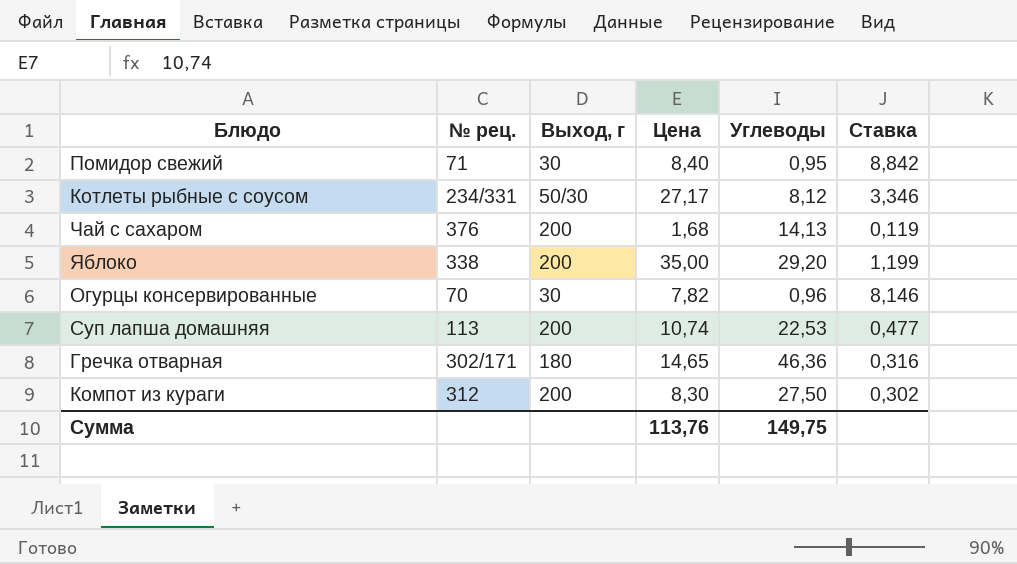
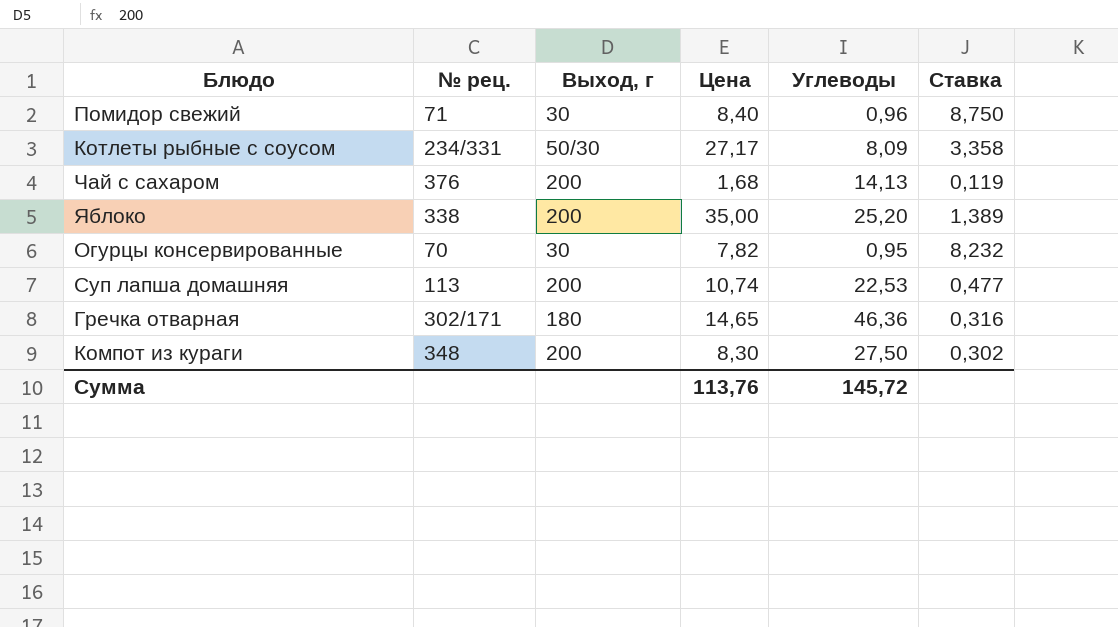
Помидор свежий | Углеводы: 0,95 -> 0,96
Помидор свежий | Ставка: 8,842 -> 8,750
Котлеты рыбные с соусом | Углеводы: 8,12 -> 8,09
Котлеты рыбные с соусом | Ставка: 3,346 -> 3,358
Яблоко | Углеводы: 29,20 -> 25,20
Яблоко | Ставка: 1,199 -> 1,389
Огурцы консервированные | Углеводы: 0,96 -> 0,95
Огурцы консервированные | Ставка: 8,146 -> 8,232
Компот из кураги | № рец.: 312 -> 348
Сумма | Углеводы: 149,75 -> 145,72

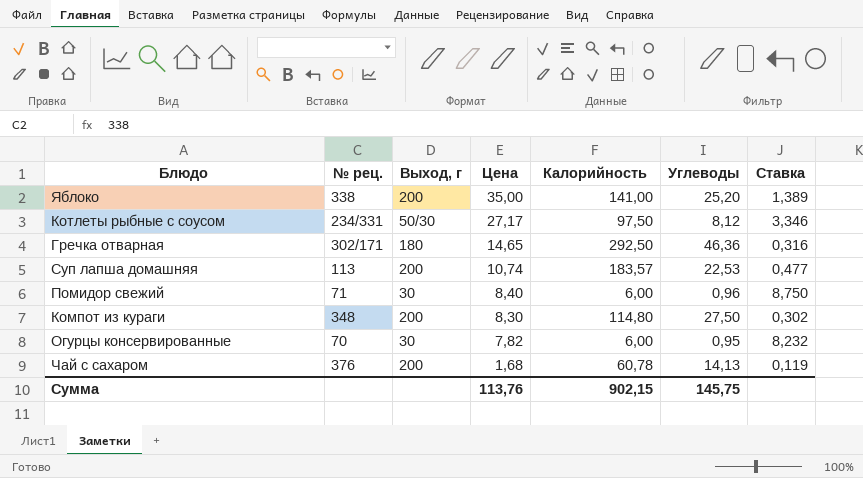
row order: none -> Цена descending
column Калорийность | position: none -> 5
Котлеты рыбные с соусом | Углеводы: 8,09 -> 8,12
Котлеты рыбные с соусом | Ставка: 3,358 -> 3,346
Сумма | Углеводы: 145,72 -> 145,75

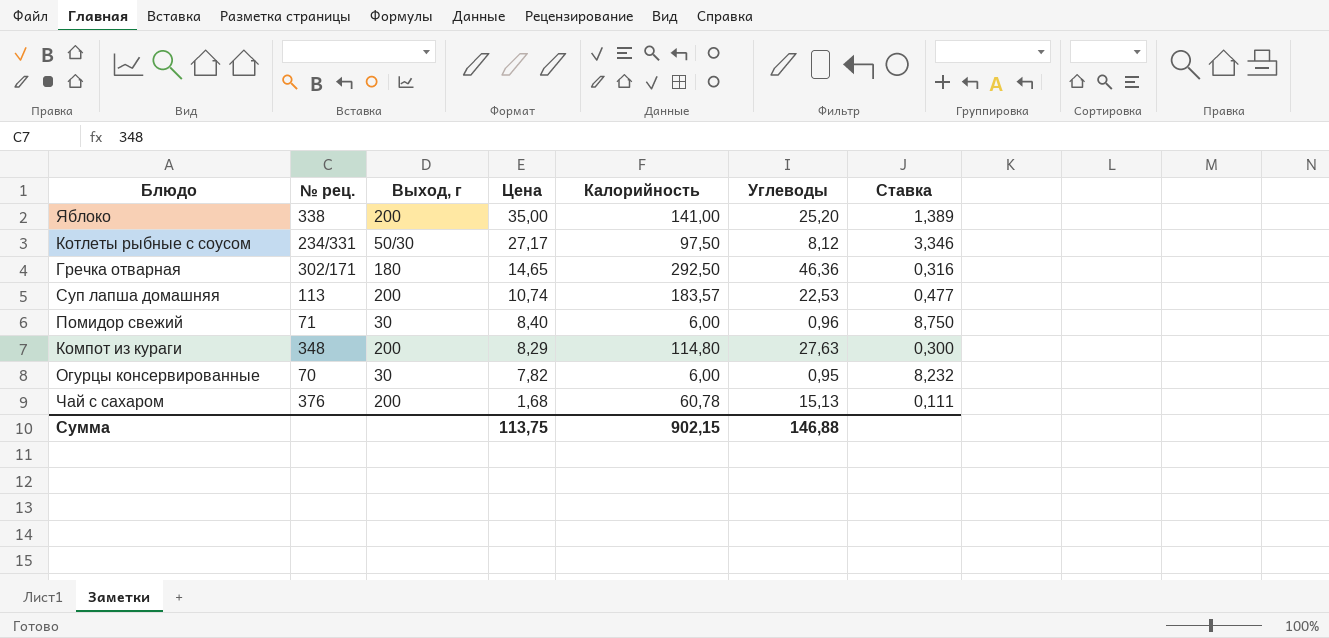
Компот из кураги | Цена: 8,30 -> 8,29
Компот из кураги | Углеводы: 27,50 -> 27,63
Компот из кураги | Ставка: 0,302 -> 0,300
Чай с сахаром | Углеводы: 14,13 -> 15,13
Чай с сахаром | Ставка: 0,119 -> 0,111
Сумма | Цена: 113,76 -> 113,75
Сумма | Углеводы: 145,75 -> 146,88

